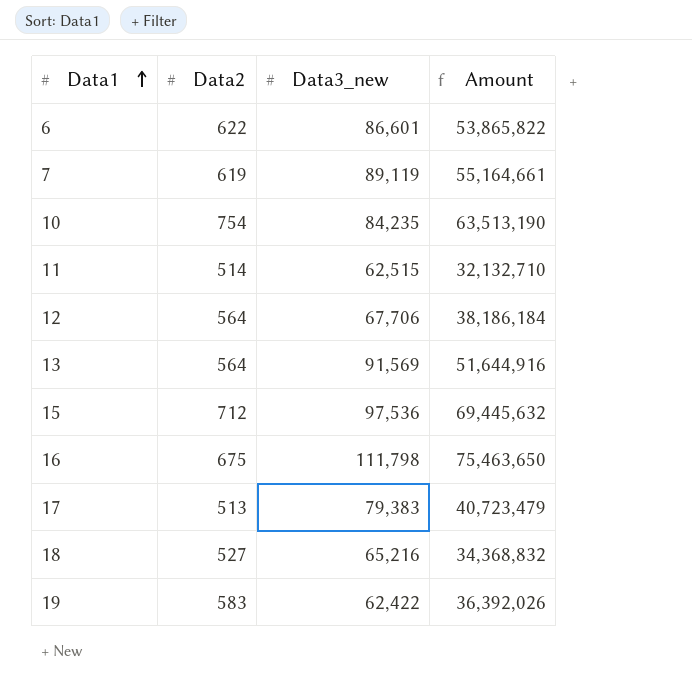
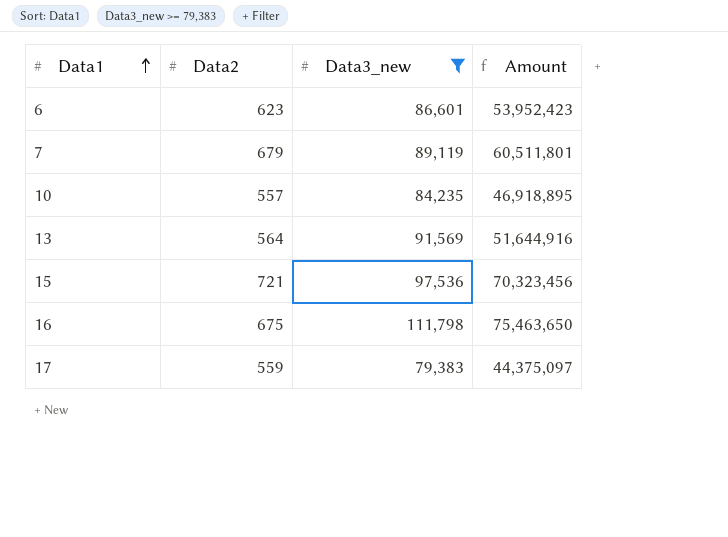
filter: none -> Data3_new >= 79,383
6 | Data2: 622 -> 623
6 | Amount: 53,865,822 -> 53,952,423
7 | Data2: 619 -> 679
7 | Amount: 55,164,661 -> 60,511,801
10 | Data2: 754 -> 557
10 | Amount: 63,513,190 -> 46,918,895
15 | Data2: 712 -> 721
15 | Amount: 69,445,632 -> 70,323,456
17 | Data2: 513 -> 559
17 | Amount: 40,723,479 -> 44,375,097

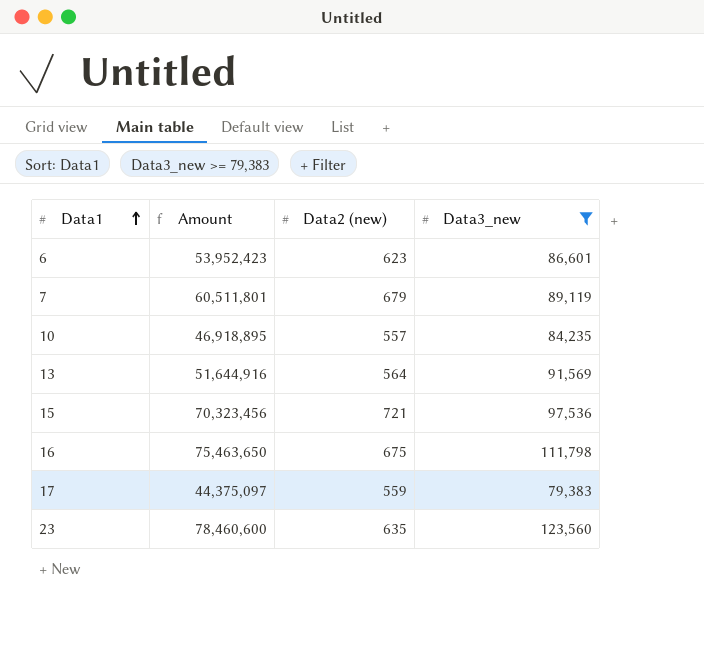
column Amount | position: 4 -> 2
column name: Data2 -> Data2 (new)
row 23: none -> 78,460,600 | 635 | 123,560

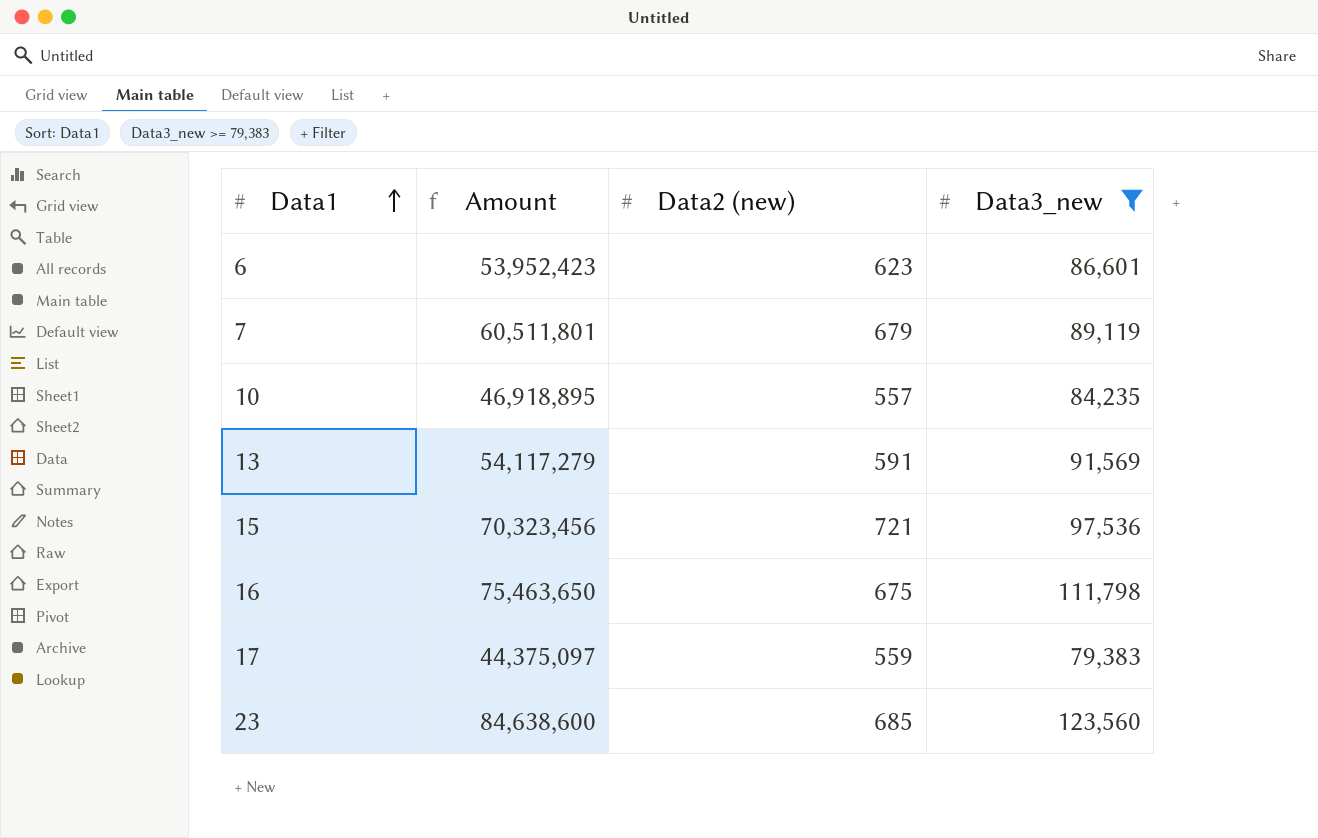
13 | Amount: 51,644,916 -> 54,117,279
13 | Data2 (new): 564 -> 591
23 | Amount: 78,460,600 -> 84,638,600
23 | Data2 (new): 635 -> 685

